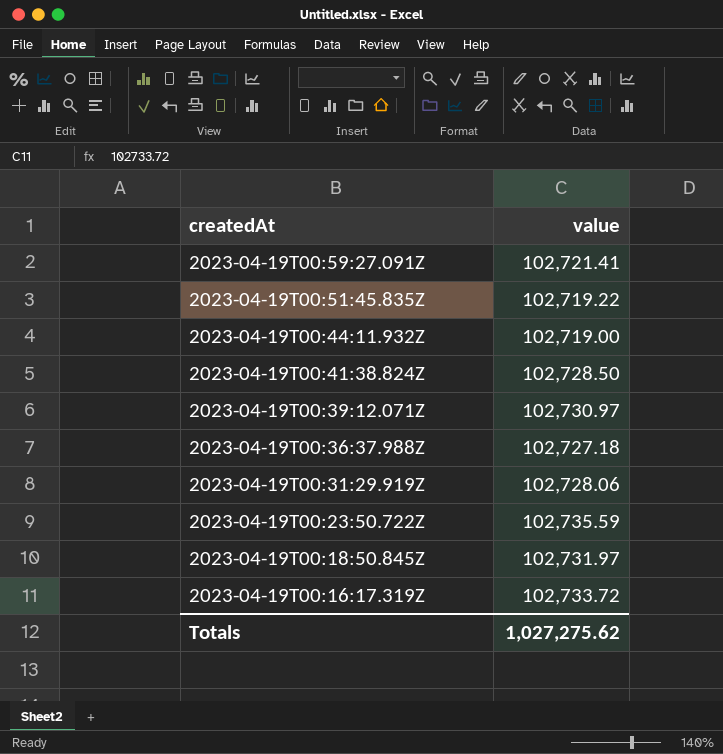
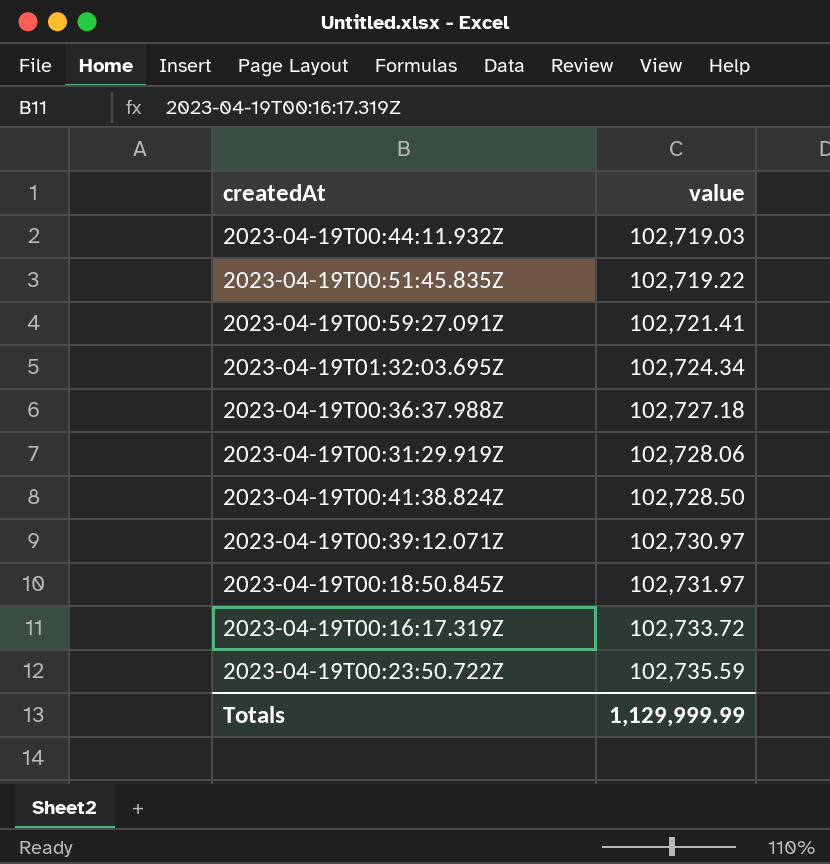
row order: createdAt descending -> value ascending
2023-04-19T00:44:11.932Z | value: 102,719.00 -> 102,719.03
row 2023-04-19T01:32:03.695Z: none -> 102,724.34
Totals | value: 1,027,275.62 -> 1,129,999.99

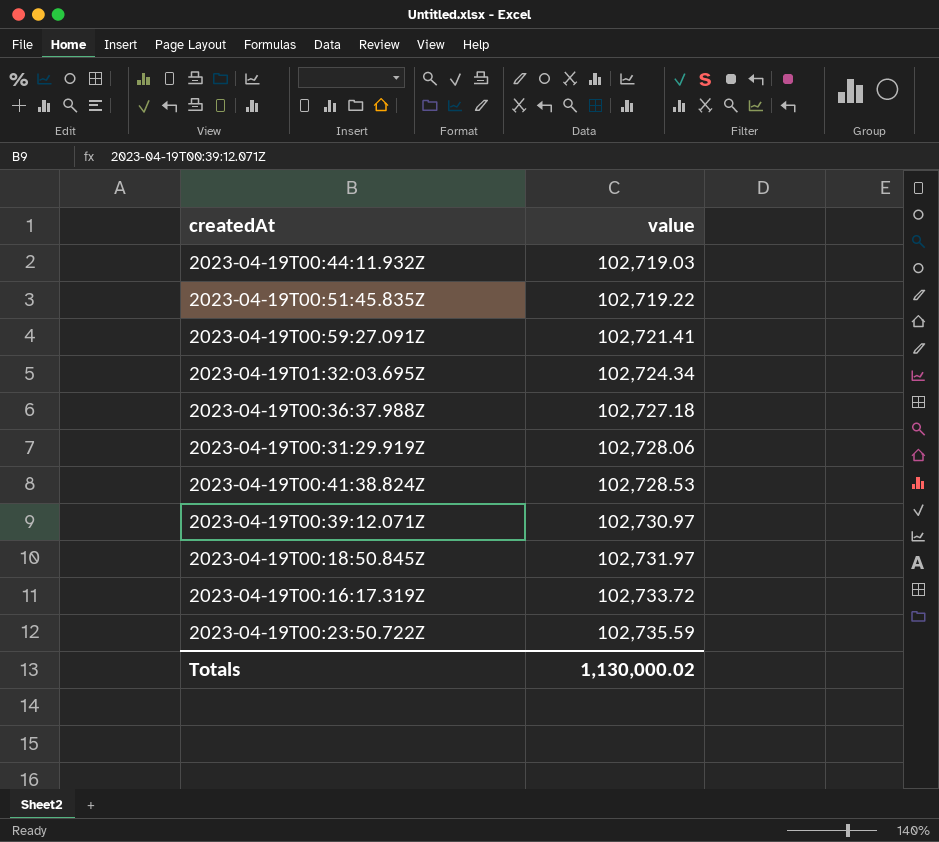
2023-04-19T00:41:38.824Z | value: 102,728.50 -> 102,728.53
Totals | value: 1,129,999.99 -> 1,130,000.02

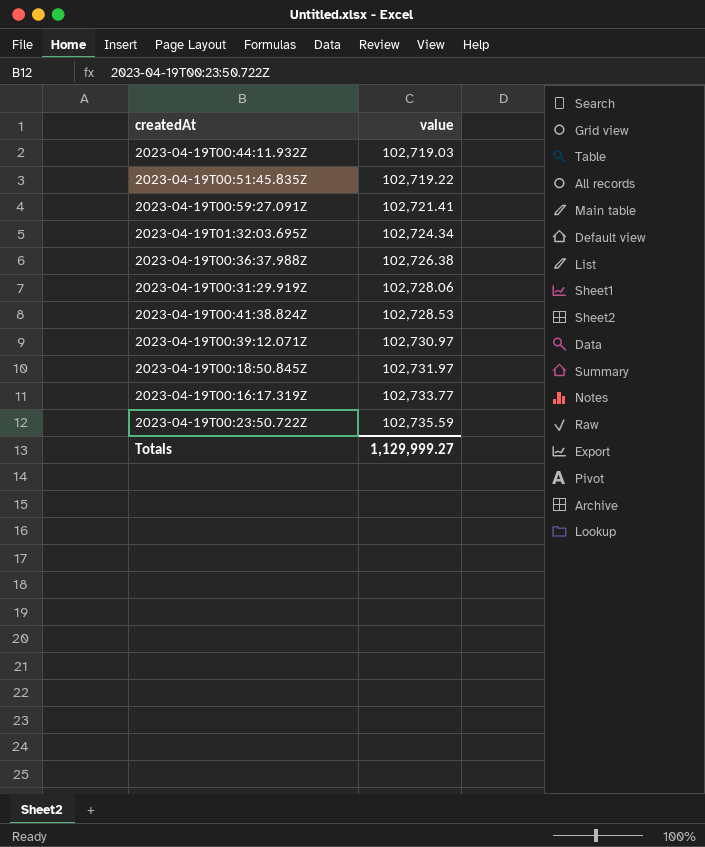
2023-04-19T00:36:37.988Z | value: 102,727.18 -> 102,726.38
2023-04-19T00:16:17.319Z | value: 102,733.72 -> 102,733.77
Totals | value: 1,130,000.02 -> 1,129,999.27

